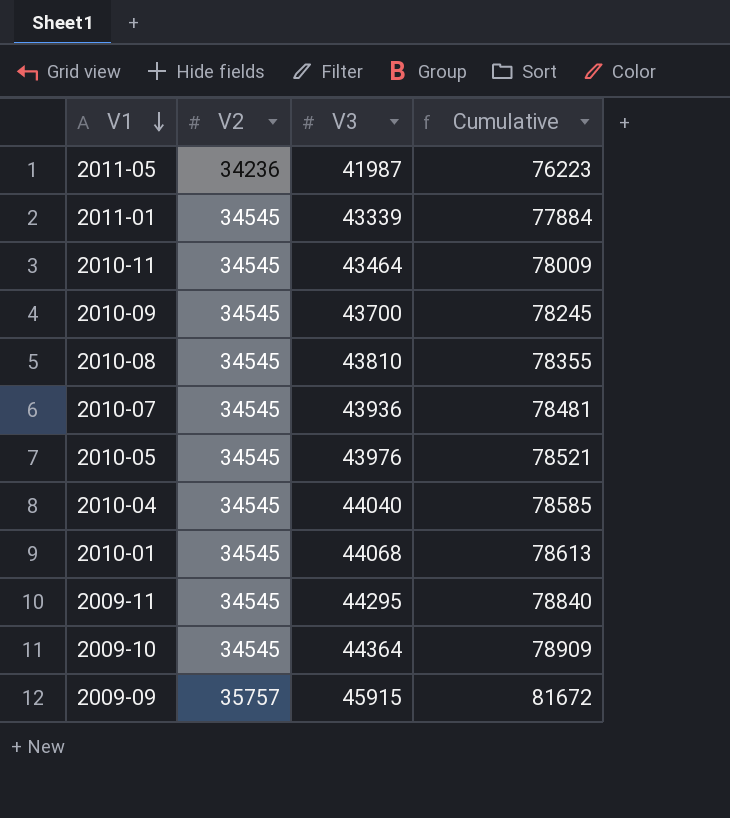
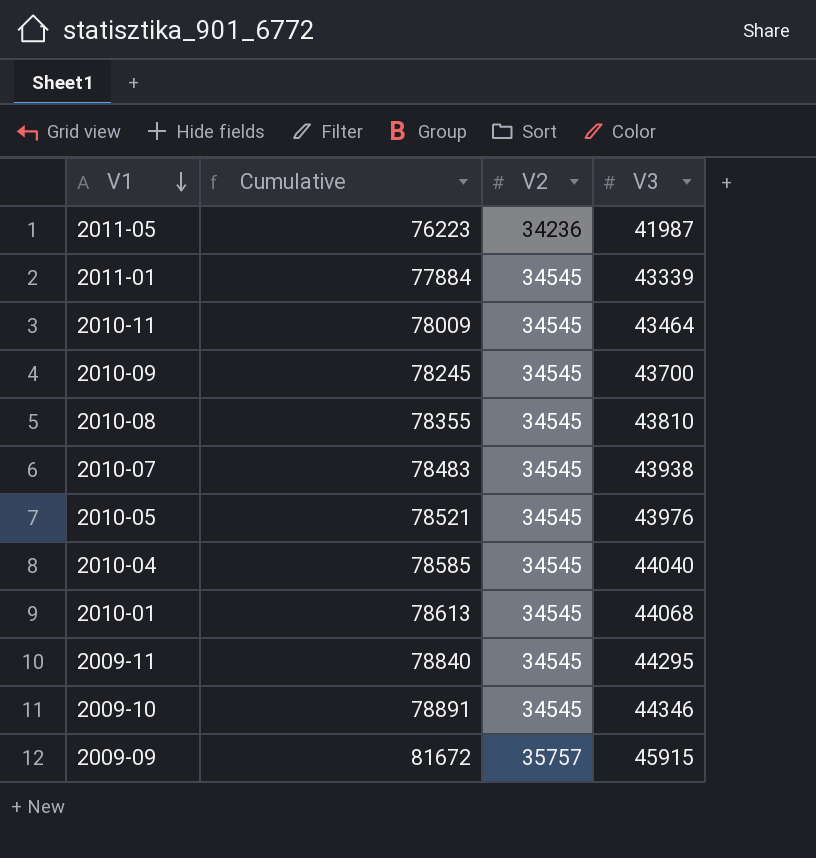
column Cumulative | position: 4 -> 2
2010-07 | Cumulative: 78481 -> 78483
2010-07 | V3: 43936 -> 43938
2009-10 | Cumulative: 78909 -> 78891
2009-10 | V3: 44364 -> 44346

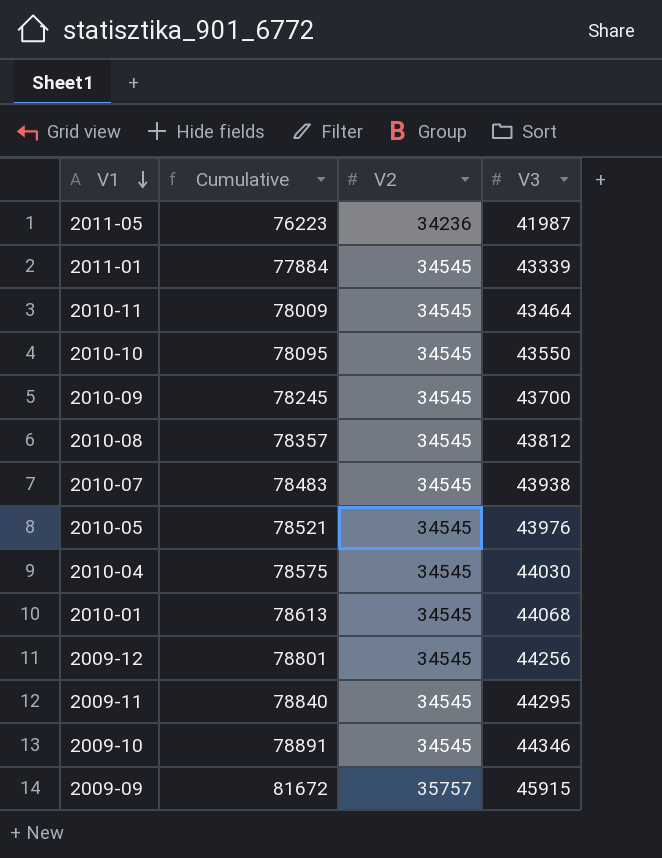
row 2010-10: none -> 78095 | 34545 | 43550
2010-08 | Cumulative: 78355 -> 78357
2010-08 | V3: 43810 -> 43812
2010-04 | Cumulative: 78585 -> 78575
2010-04 | V3: 44040 -> 44030
row 2009-12: none -> 78801 | 34545 | 44256

